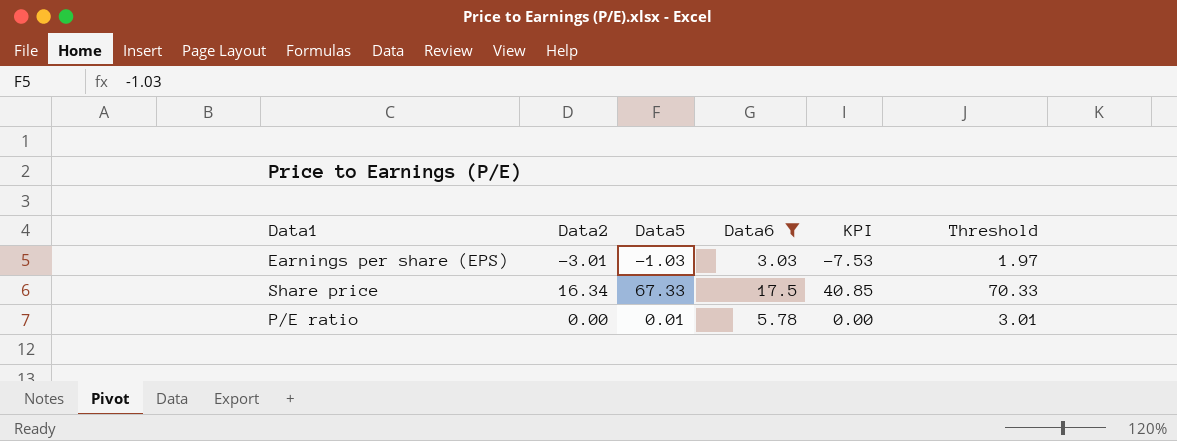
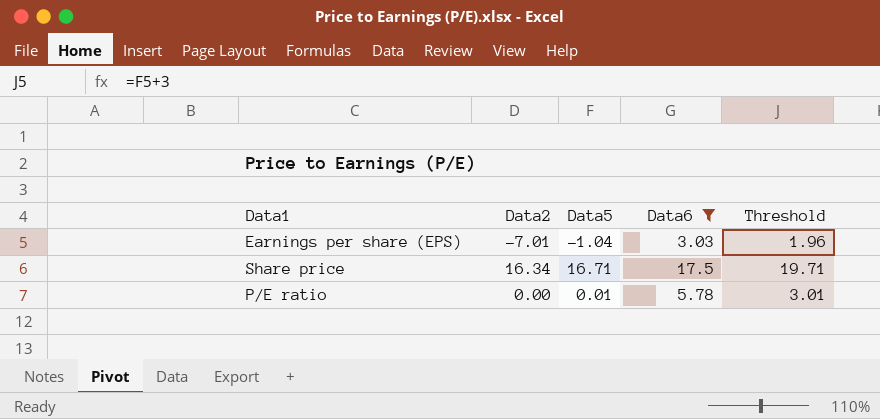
column KPI | formula: [Data2] * 2.5 -> none
Earnings per share (EPS) | Data2: -3.01 -> -7.01
Earnings per share (EPS) | Data5: -1.03 -> -1.04
Earnings per share (EPS) | Threshold: 1.97 -> 1.96
Share price | Data5: 67.33 -> 16.71
Share price | Threshold: 70.33 -> 19.71

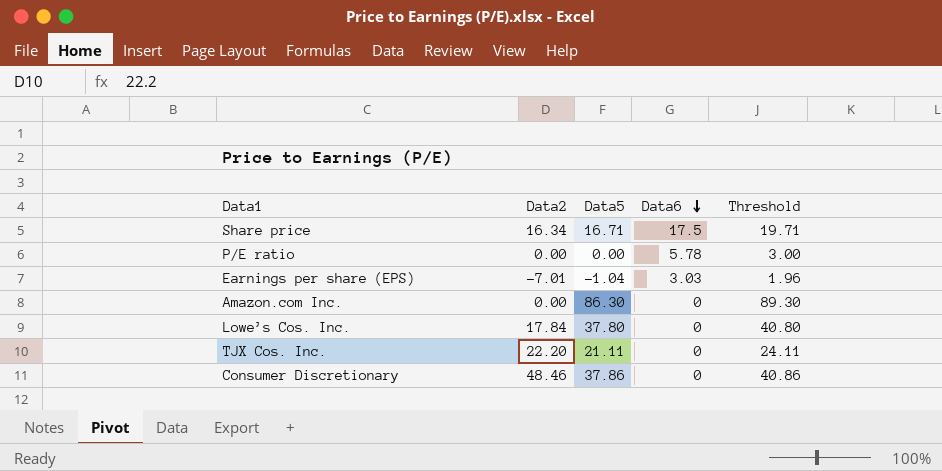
filter: Data6 != 0 -> none
row order: none -> Data6 descending
P/E ratio | Data5: 0.01 -> 0.00
P/E ratio | Threshold: 3.01 -> 3.00

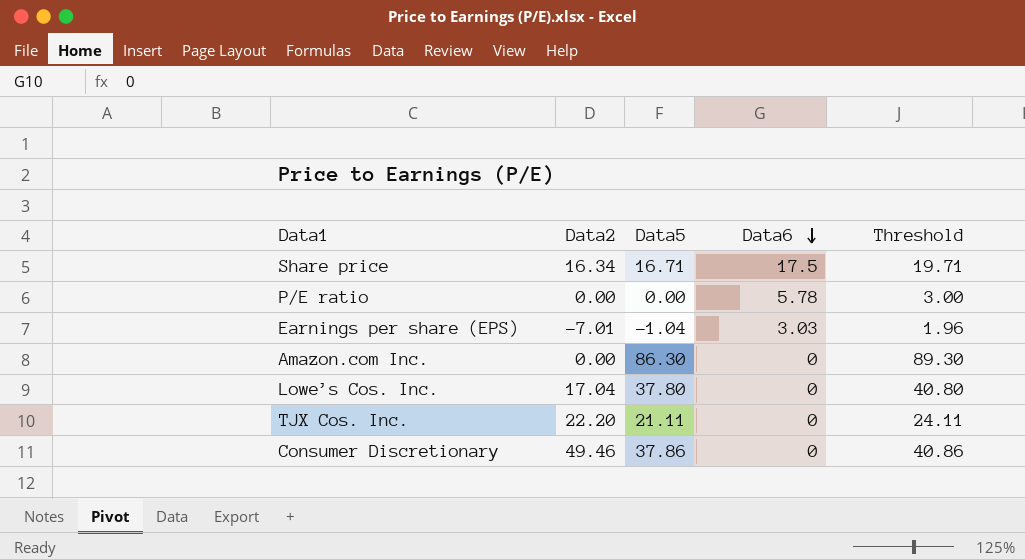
Lowe’s Cos. Inc. | Data2: 17.84 -> 17.04
Consumer Discretionary | Data2: 48.46 -> 49.46

